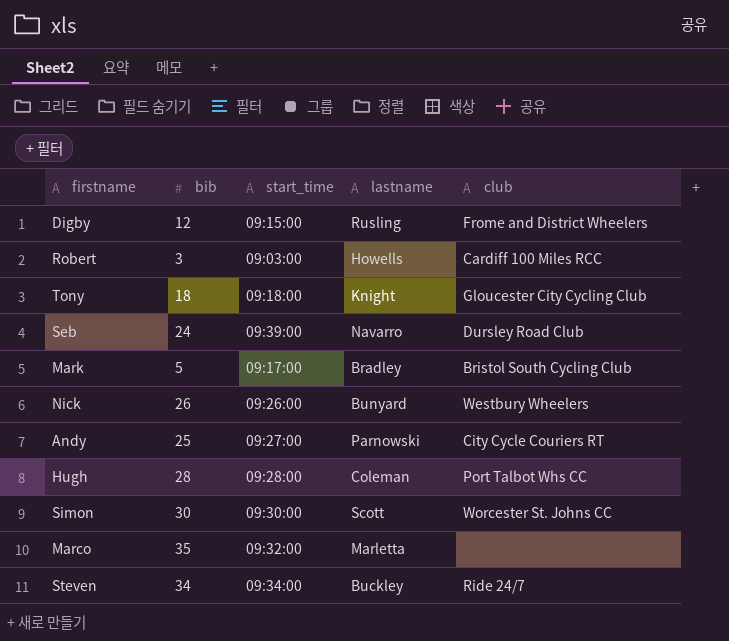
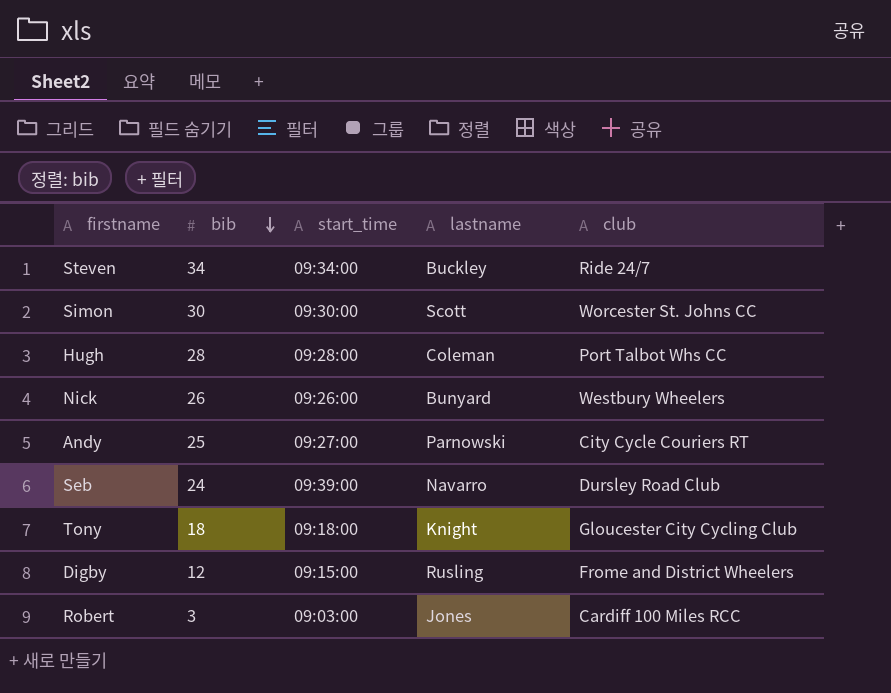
row order: none -> bib descending
row Mark: 5 | 09:17:00 | Bradley | Bristol South Cycling Club -> none
row Marco: 35 | 09:32:00 | Marletta | none -> none
Robert | lastname: Howells -> Jones

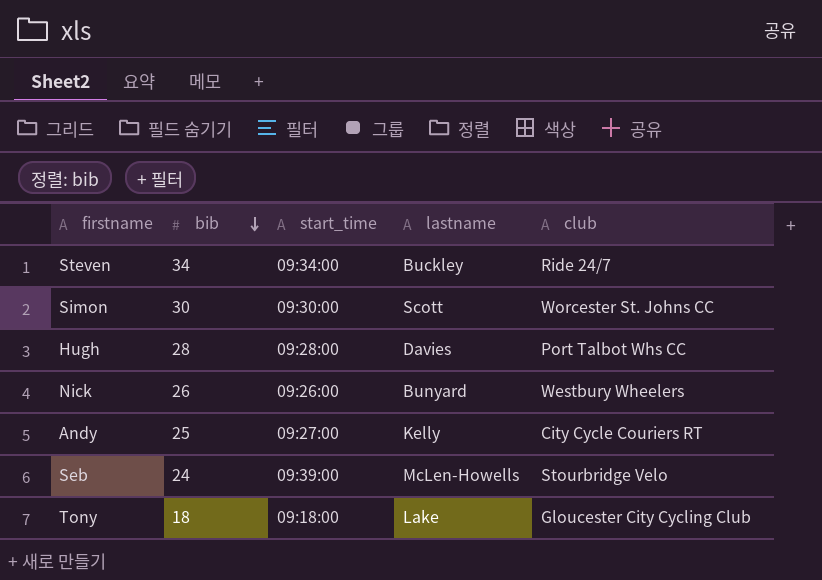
row Digby: 12 | 09:15:00 | Rusling | Frome and District Wheelers -> none
row Robert: 3 | 09:03:00 | Jones | Cardiff 100 Miles RCC -> none
Hugh | lastname: Coleman -> Davies
Andy | lastname: Parnowski -> Kelly
Seb | lastname: Navarro -> McLen-Howells
Seb | club: Dursley Road Club -> Stourbridge Velo
Tony | lastname: Knight -> Lake

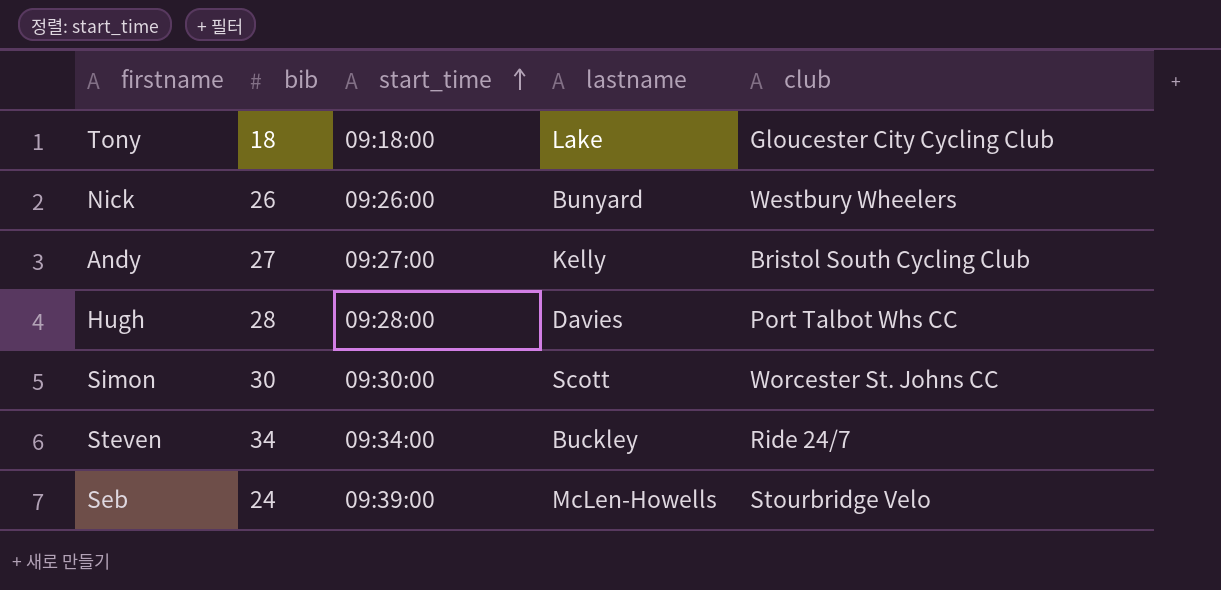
row order: bib descending -> start_time ascending
Andy | bib: 25 -> 27
Andy | club: City Cycle Couriers RT -> Bristol South Cycling Club

